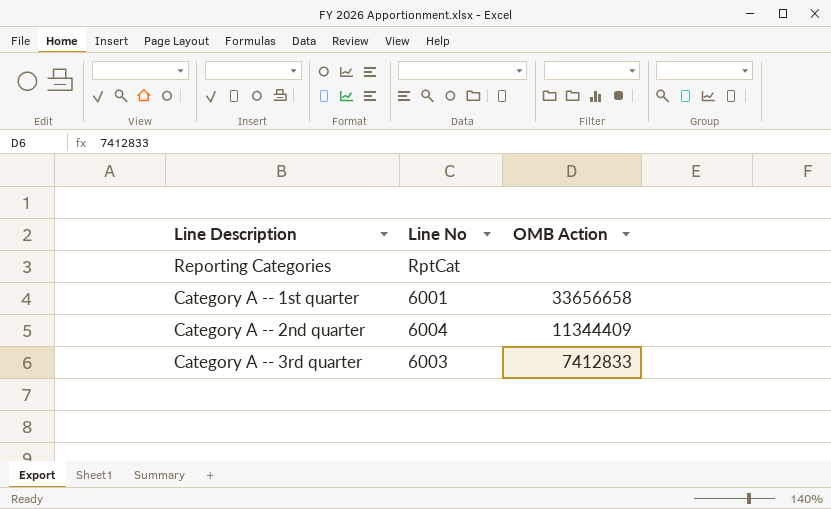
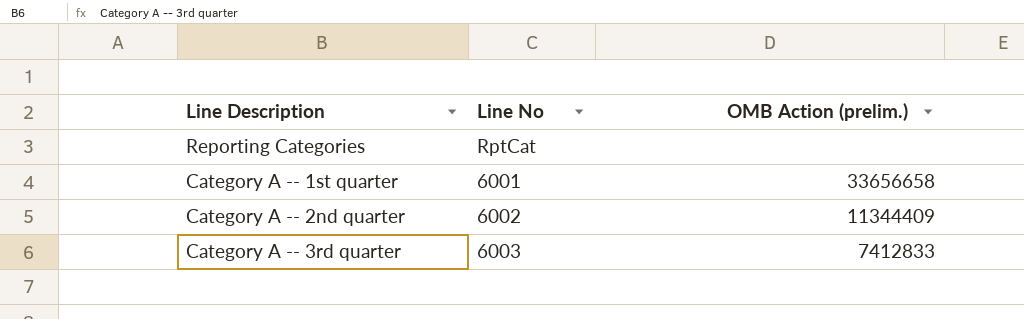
column name: OMB Action -> OMB Action (prelim.)
Category A -- 2nd quarter | Line No: 6004 -> 6002

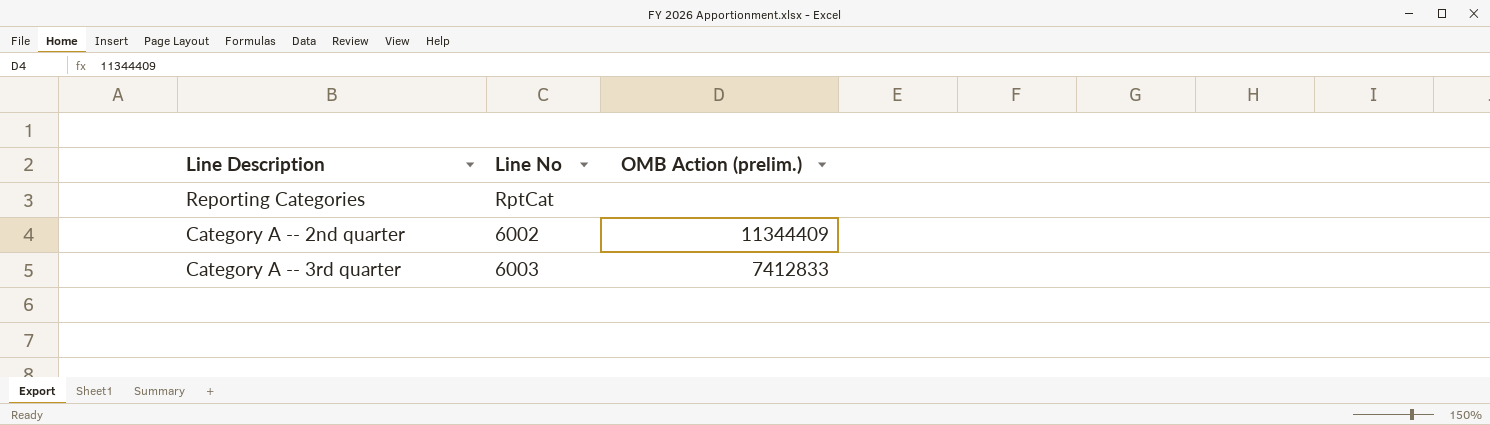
row Category A -- 1st quarter: 6001 | 33656658 -> none

